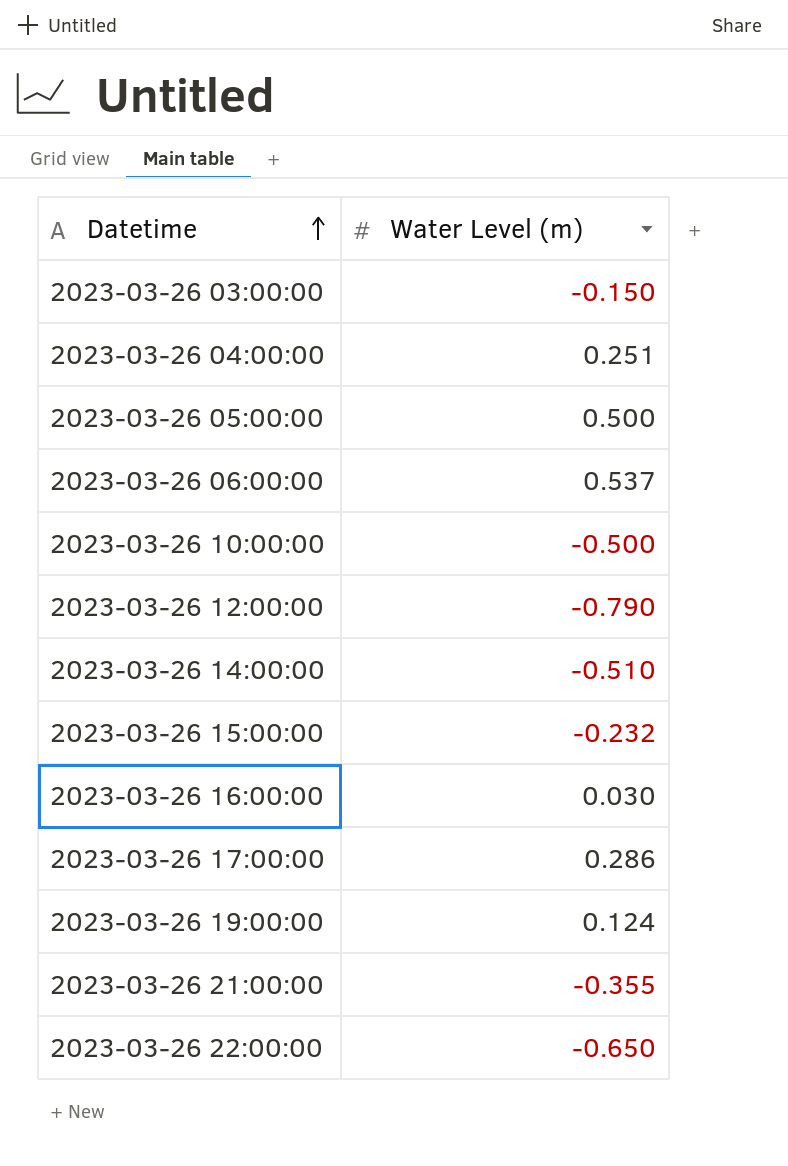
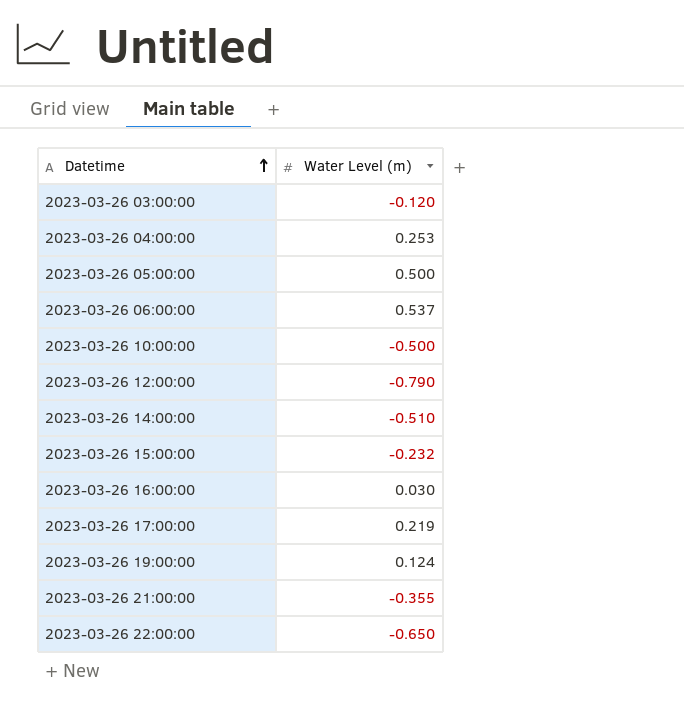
2023-03-26 03:00:00 | Water Level (m): -0.150 -> -0.120
2023-03-26 04:00:00 | Water Level (m): 0.251 -> 0.253
2023-03-26 17:00:00 | Water Level (m): 0.286 -> 0.219

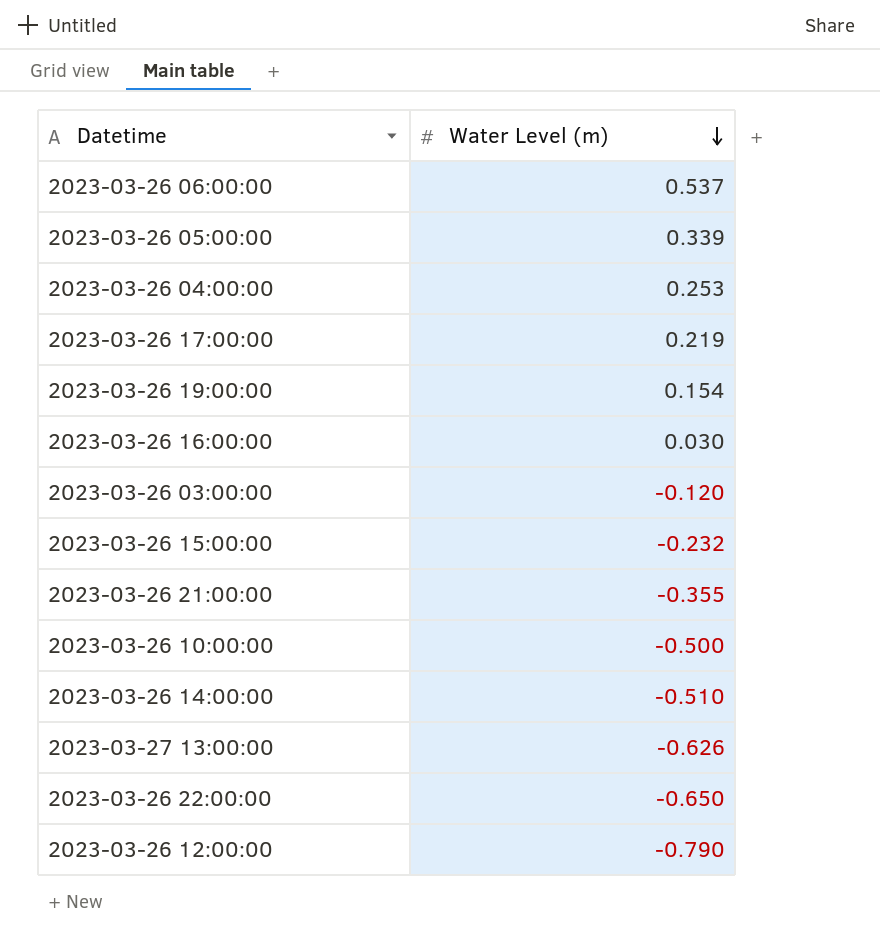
row order: Datetime ascending -> Water Level (m) descending
2023-03-26 05:00:00 | Water Level (m): 0.500 -> 0.339
2023-03-26 19:00:00 | Water Level (m): 0.124 -> 0.154
row 2023-03-27 13:00:00: none -> -0.626

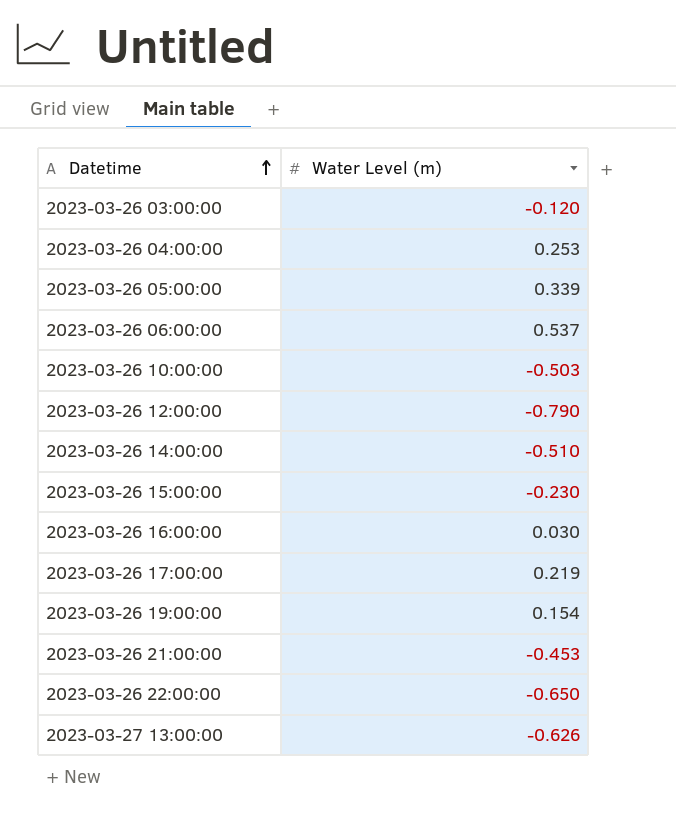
row order: Water Level (m) descending -> Datetime ascending
2023-03-26 10:00:00 | Water Level (m): -0.500 -> -0.503
2023-03-26 15:00:00 | Water Level (m): -0.232 -> -0.230
2023-03-26 21:00:00 | Water Level (m): -0.355 -> -0.453

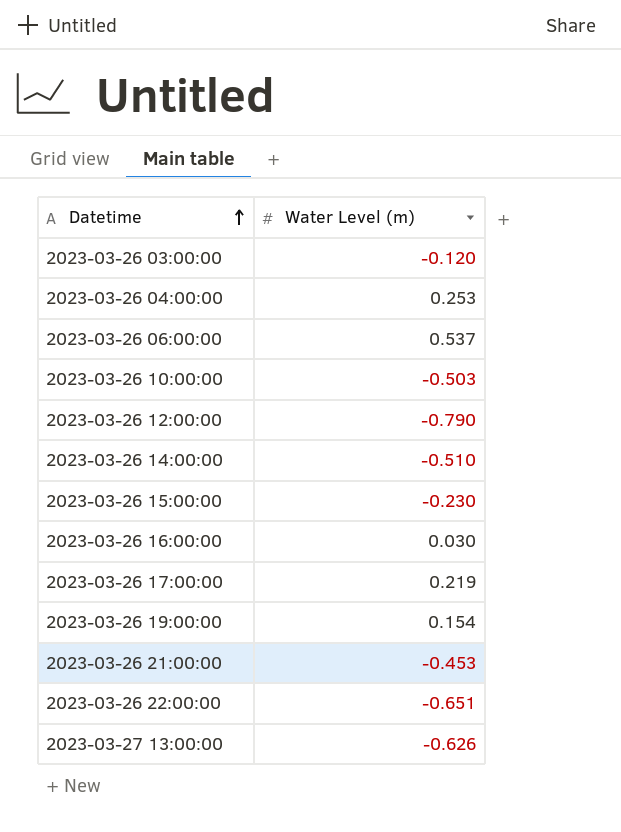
row 2023-03-26 05:00:00: 0.339 -> none
2023-03-26 22:00:00 | Water Level (m): -0.650 -> -0.651

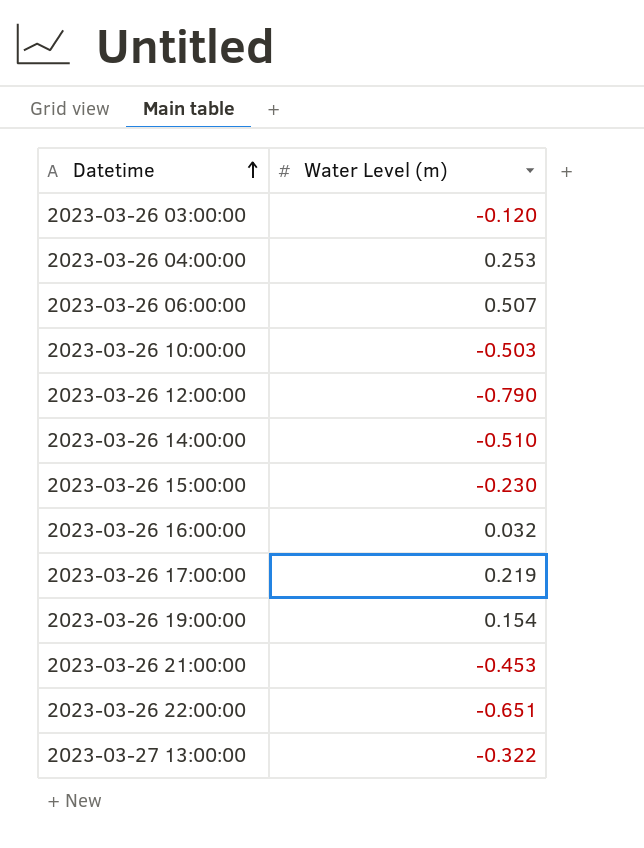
2023-03-26 06:00:00 | Water Level (m): 0.537 -> 0.507
2023-03-26 16:00:00 | Water Level (m): 0.030 -> 0.032
2023-03-27 13:00:00 | Water Level (m): -0.626 -> -0.322

